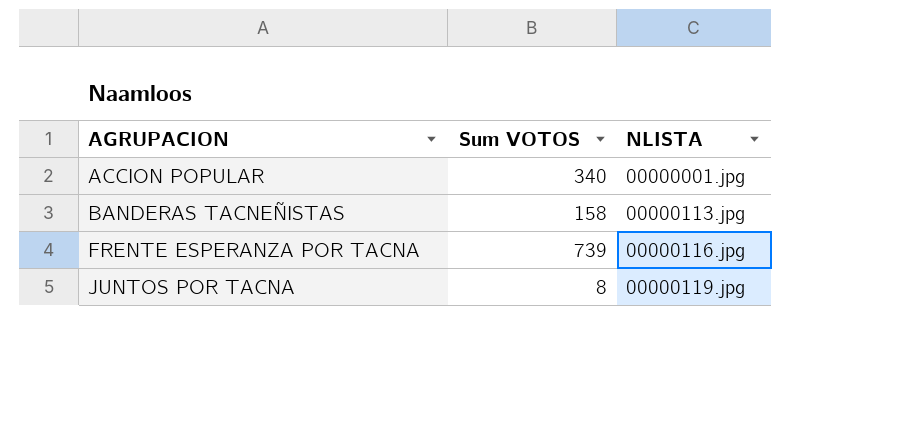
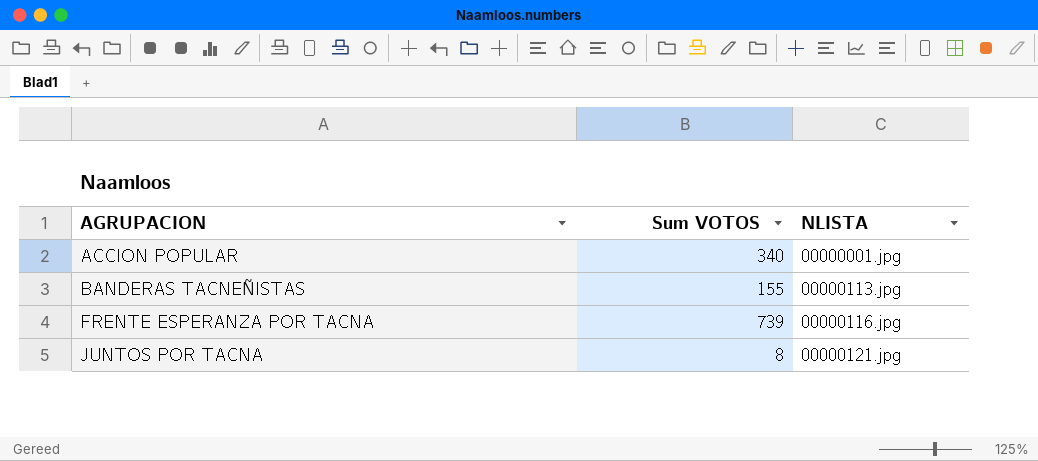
BANDERAS TACNEÑISTAS | Sum VOTOS: 158 -> 155
JUNTOS POR TACNA | NLISTA: 00000119.jpg -> 00000121.jpg

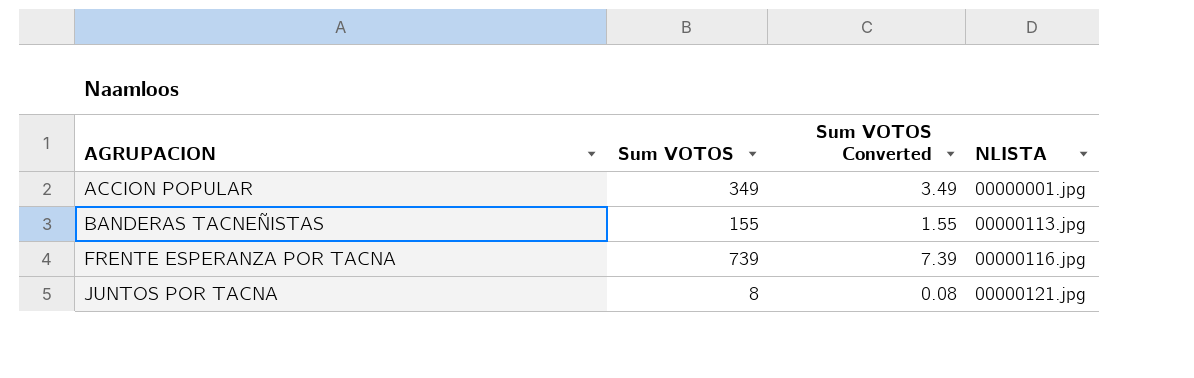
column Sum VOTOS Converted | formula: none -> [Sum VOTOS] * 0.01
ACCION POPULAR | Sum VOTOS: 340 -> 349

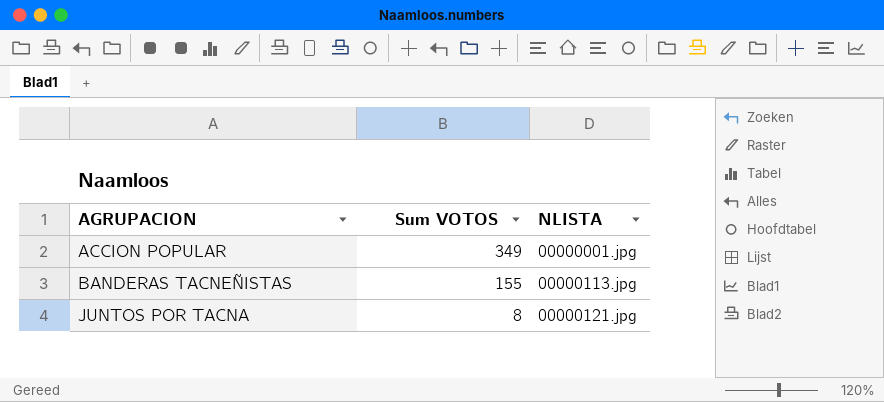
column Sum VOTOS Converted | formula: [Sum VOTOS] * 0.01 -> none
row FRENTE ESPERANZA POR TACNA: 739 | 7.39 | 00000116.jpg -> none

